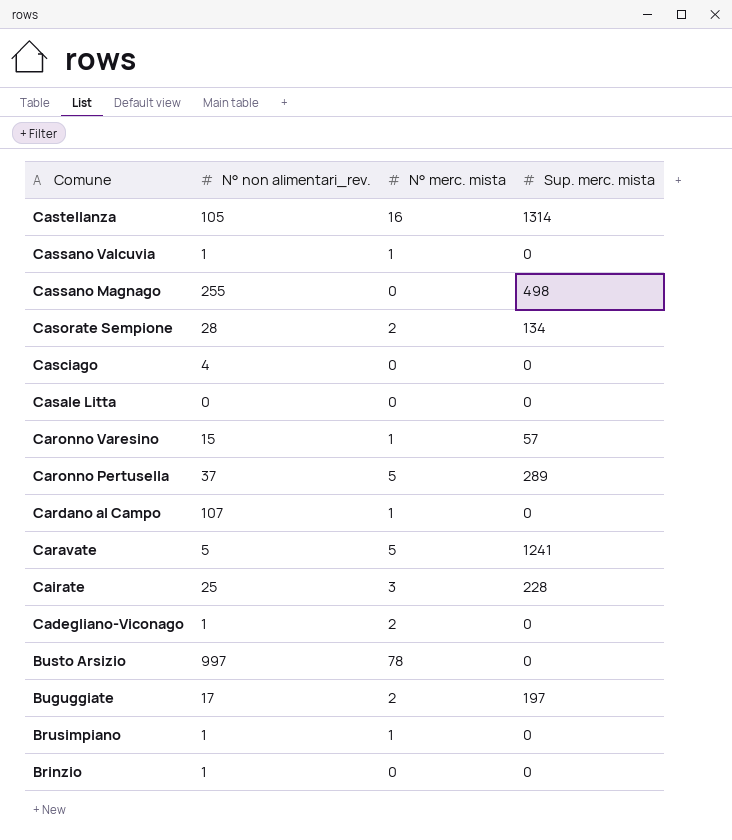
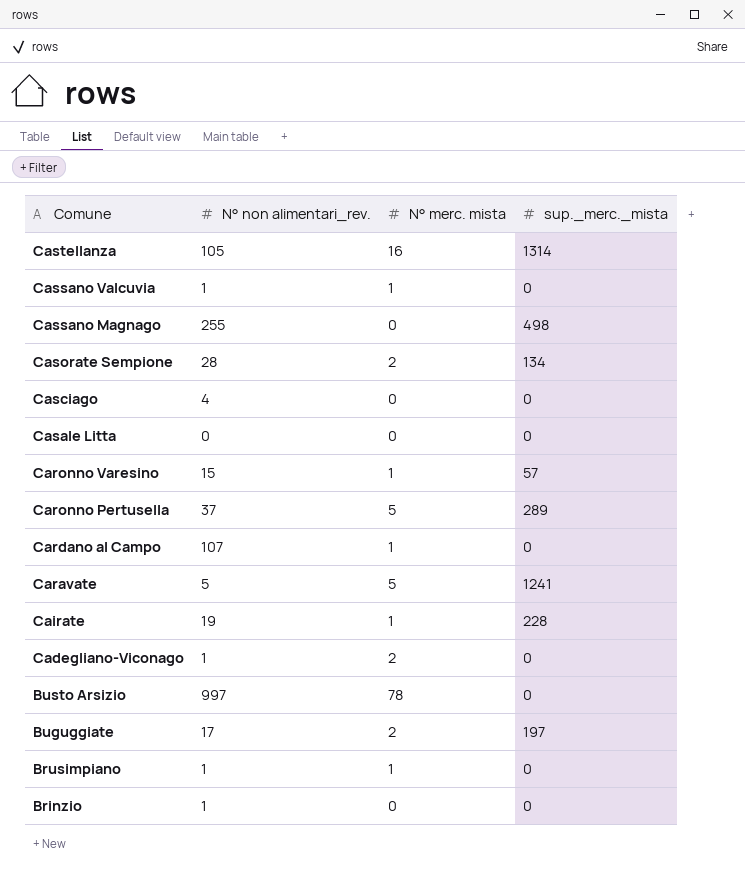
column name: Sup. merc. mista -> sup._merc._mista
Cairate | N° non alimentari_rev.: 25 -> 19
Cairate | N° merc. mista: 3 -> 1

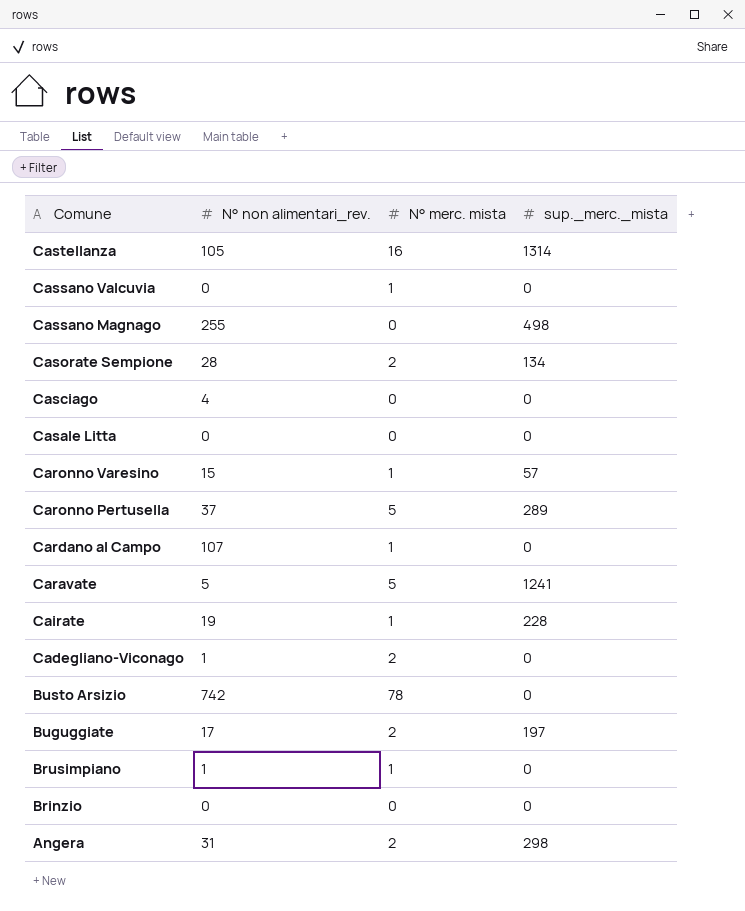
Cassano Valcuvia | N° non alimentari_rev.: 1 -> 0
Busto Arsizio | N° non alimentari_rev.: 997 -> 742
Brinzio | N° non alimentari_rev.: 1 -> 0
row Angera: none -> 31 | 2 | 298

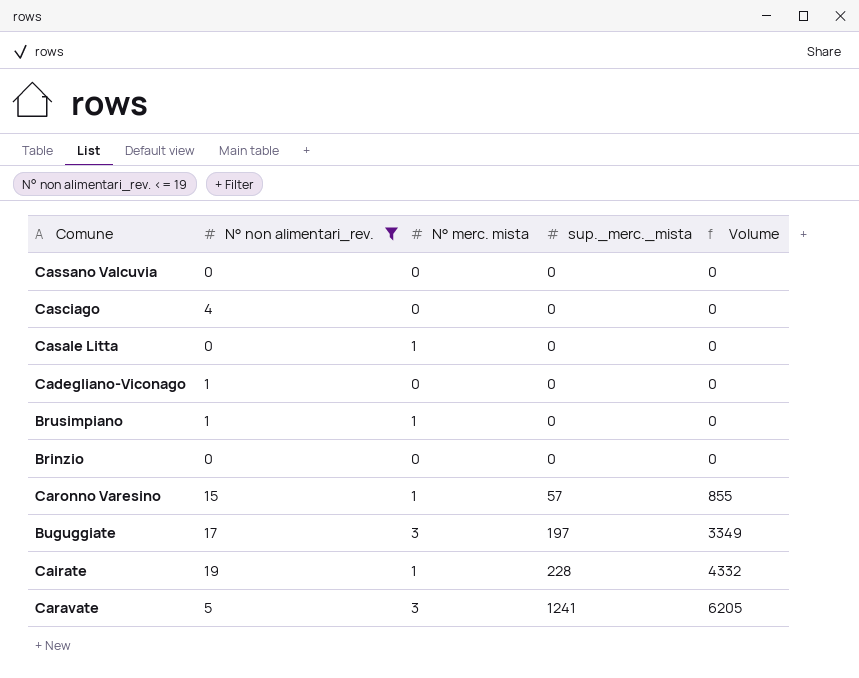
filter: none -> N° non alimentari_rev. <= 19
row order: Comune descending -> sup._merc._mista ascending
column Volume | formula: none -> [N° non alimentari_rev.] * [sup._merc._mista]
Cassano Valcuvia | N° merc. mista: 1 -> 0
Casale Litta | N° merc. mista: 0 -> 1
Cadegliano-Viconago | N° merc. mista: 2 -> 0
Buguggiate | N° merc. mista: 2 -> 3
Caravate | N° merc. mista: 5 -> 3

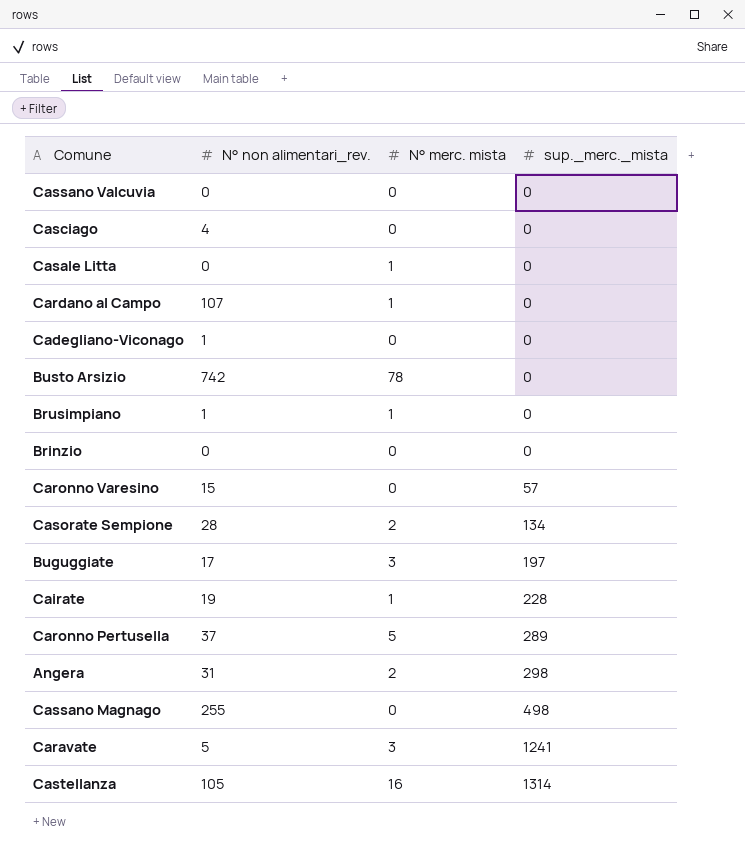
filter: N° non alimentari_rev. <= 19 -> none
column Volume | formula: [N° non alimentari_rev.] * [sup._merc._mista] -> none
Caronno Varesino | N° merc. mista: 1 -> 0

